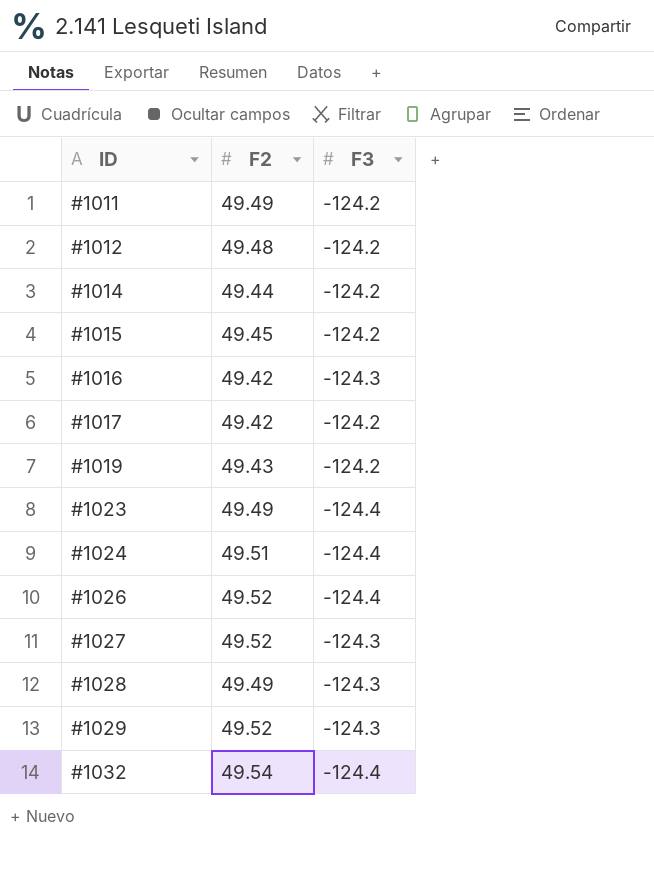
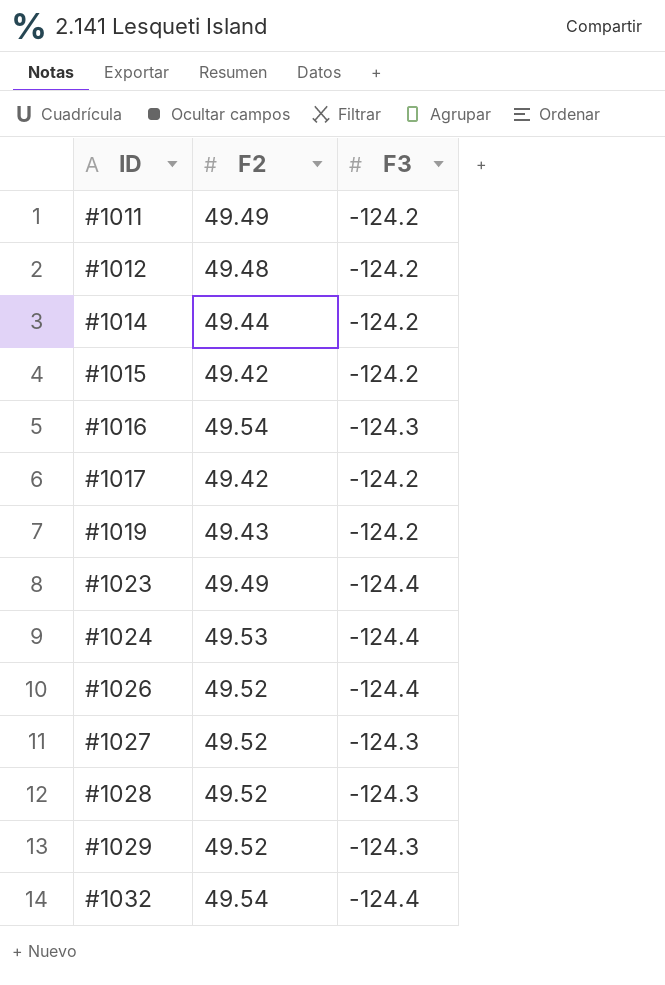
#1015 | F2: 49.45 -> 49.42
#1016 | F2: 49.42 -> 49.54
#1024 | F2: 49.51 -> 49.53
#1028 | F2: 49.49 -> 49.52

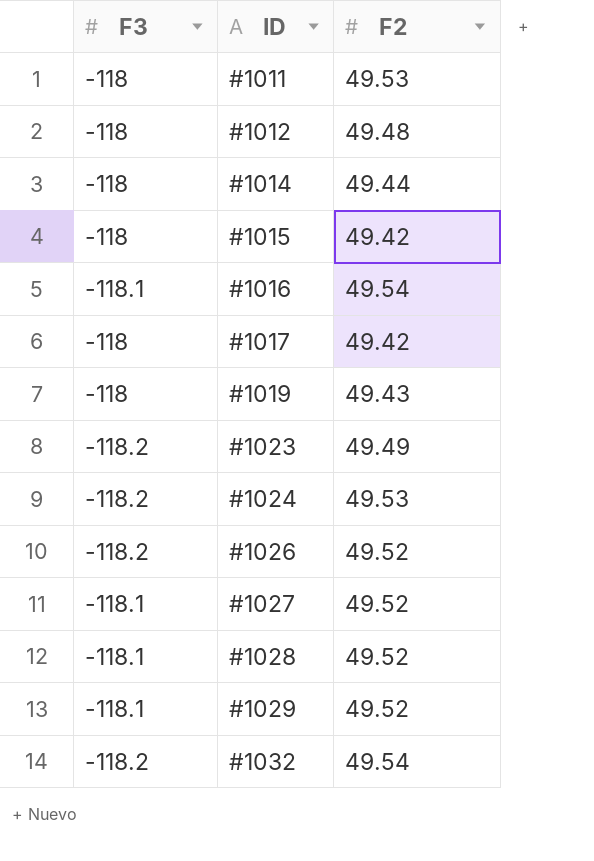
column F3 | position: 3 -> 1
#1011 | F3: -124.2 -> -118
#1011 | F2: 49.49 -> 49.53
#1012 | F3: -124.2 -> -118
#1014 | F3: -124.2 -> -118
#1015 | F3: -124.2 -> -118
#1016 | F3: -124.3 -> -118.1
#1017 | F3: -124.2 -> -118
#1019 | F3: -124.2 -> -118
#1023 | F3: -124.4 -> -118.2
#1024 | F3: -124.4 -> -118.2
#1026 | F3: -124.4 -> -118.2
#1027 | F3: -124.3 -> -118.1
#1028 | F3: -124.3 -> -118.1
#1029 | F3: -124.3 -> -118.1
#1032 | F3: -124.4 -> -118.2

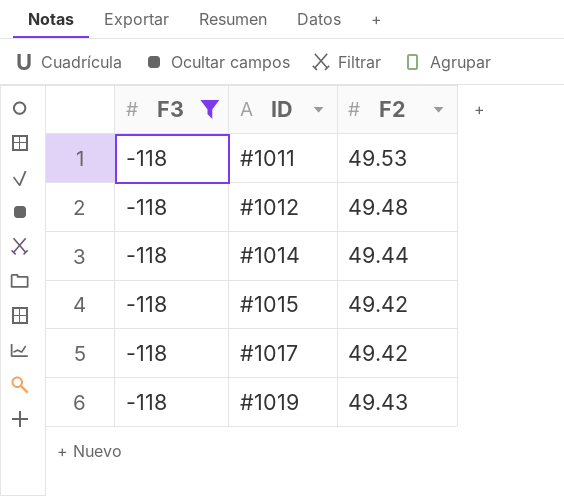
filter: none -> F3 = -118

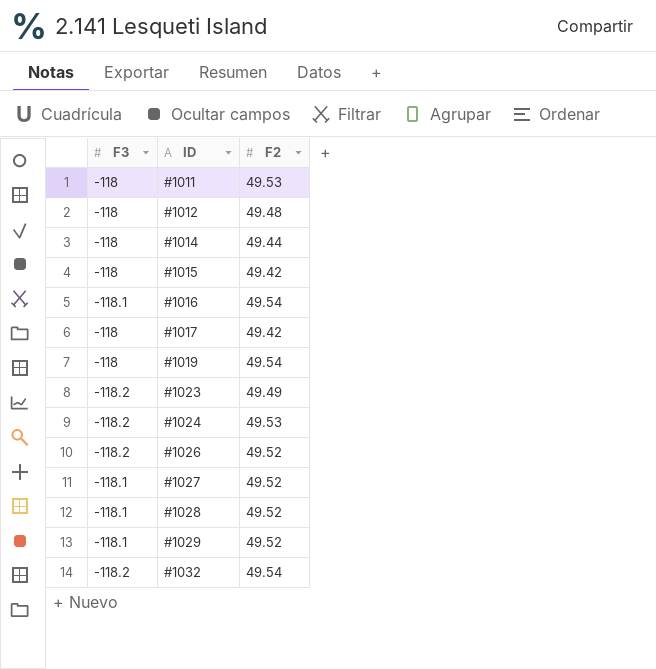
filter: F3 = -118 -> none
#1019 | F2: 49.43 -> 49.54

